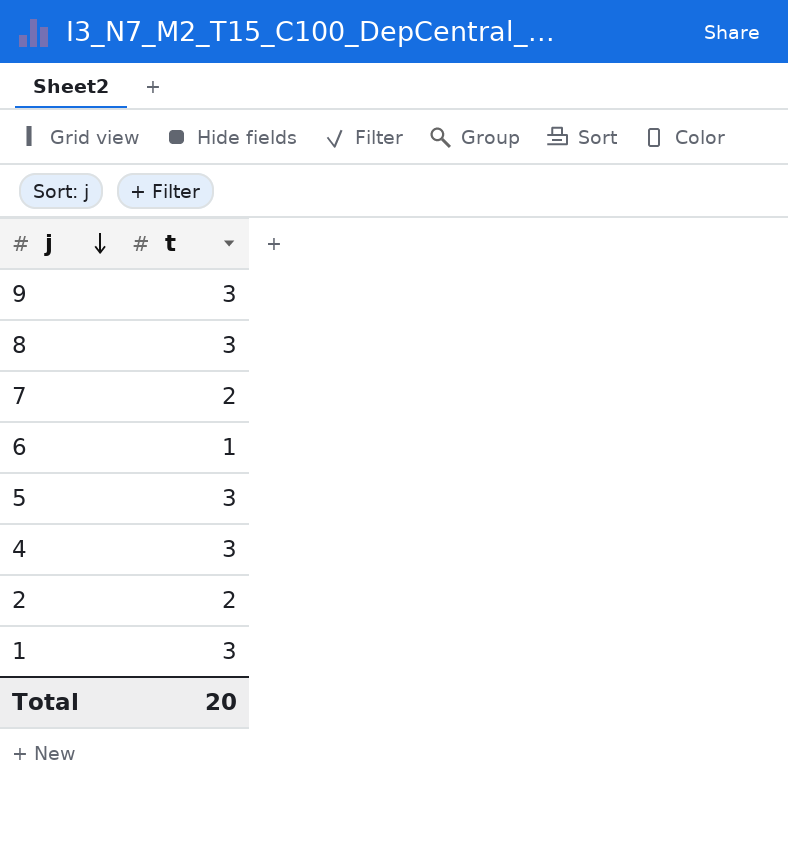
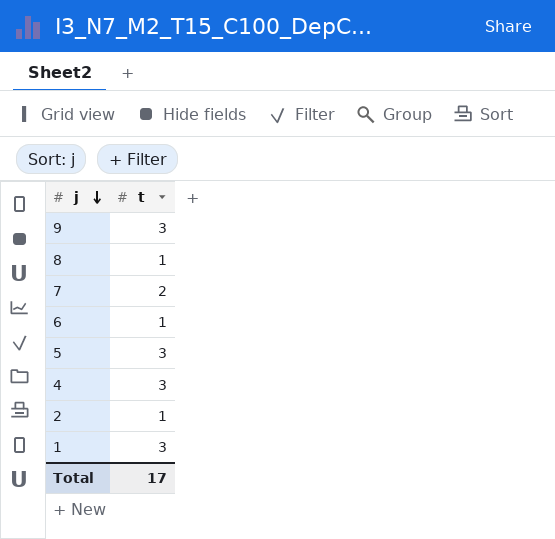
8 | t: 3 -> 1
2 | t: 2 -> 1
Total | t: 20 -> 17

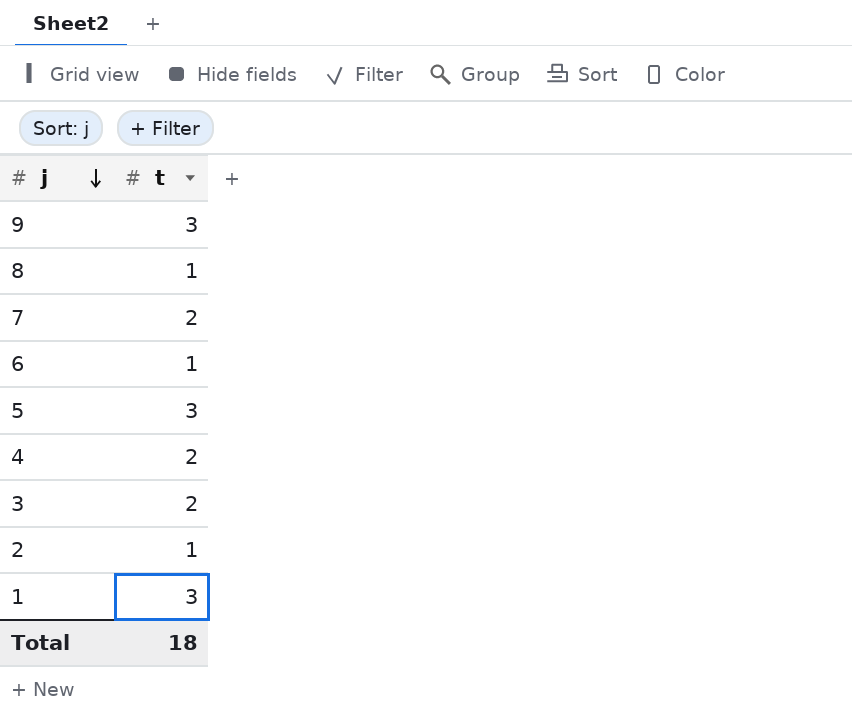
4 | t: 3 -> 2
row 3: none -> 2
Total | t: 17 -> 18

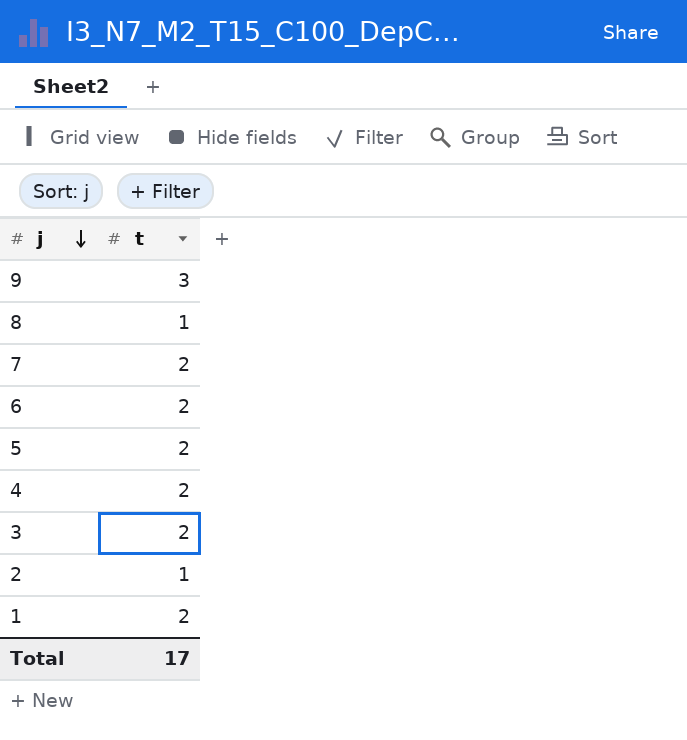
6 | t: 1 -> 2
5 | t: 3 -> 2
1 | t: 3 -> 2
Total | t: 18 -> 17

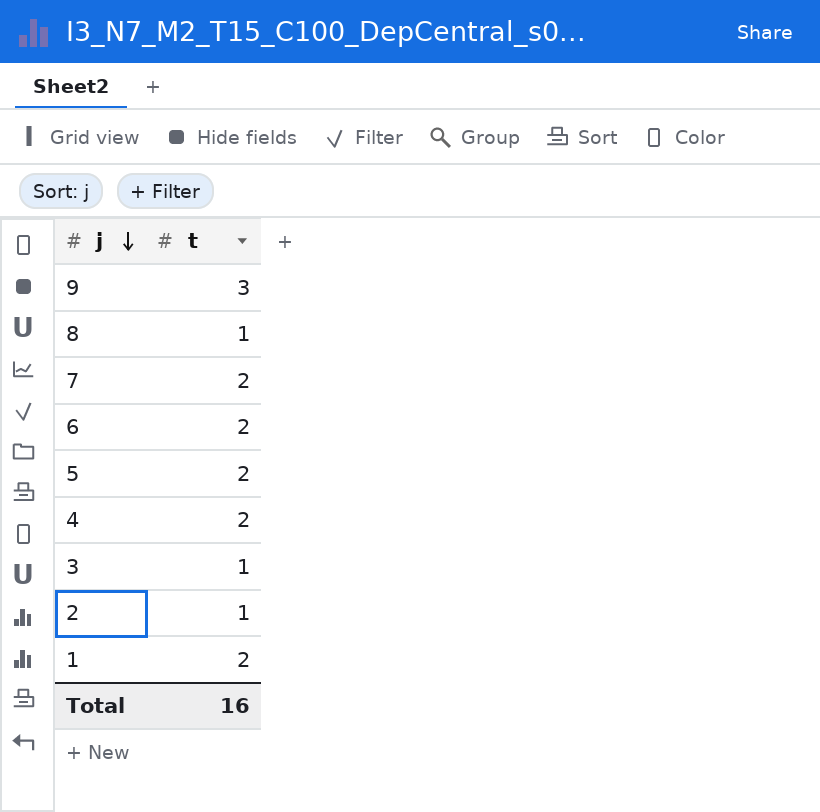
3 | t: 2 -> 1
Total | t: 17 -> 16

